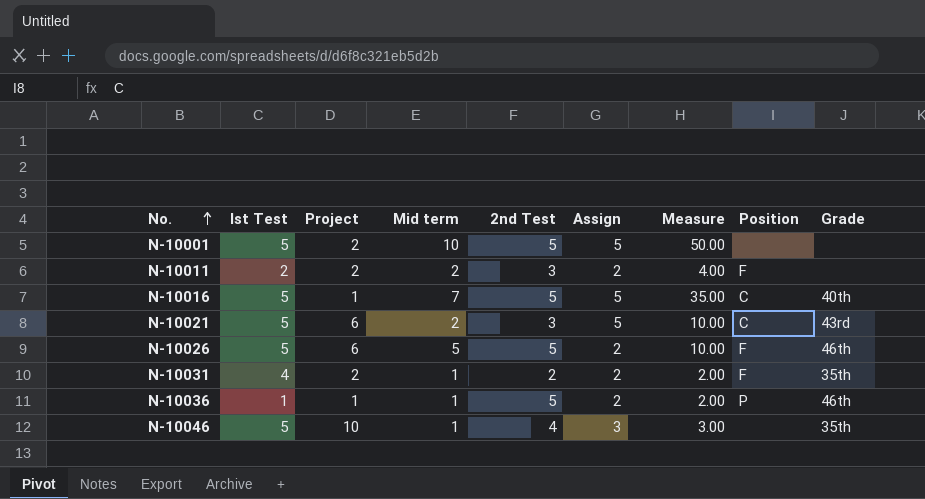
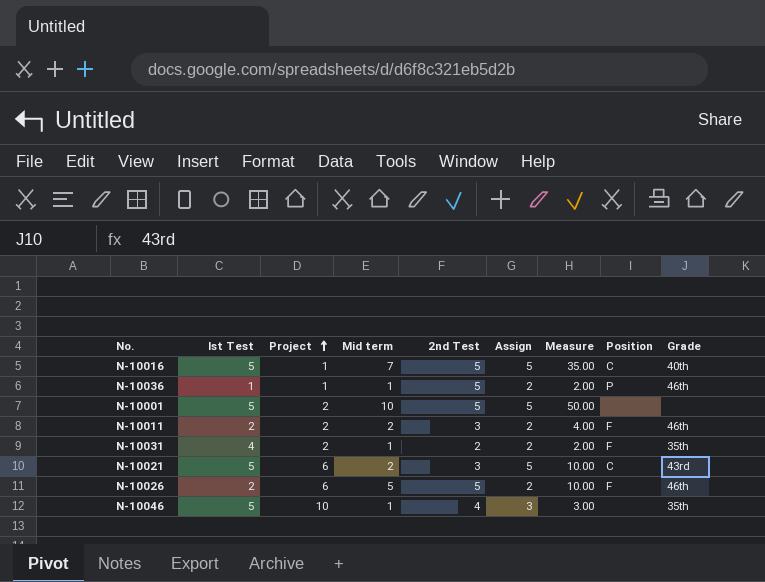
row order: No. ascending -> Project ascending
N-10011 | Grade: none -> 46th
N-10026 | Ist Test: 5 -> 2

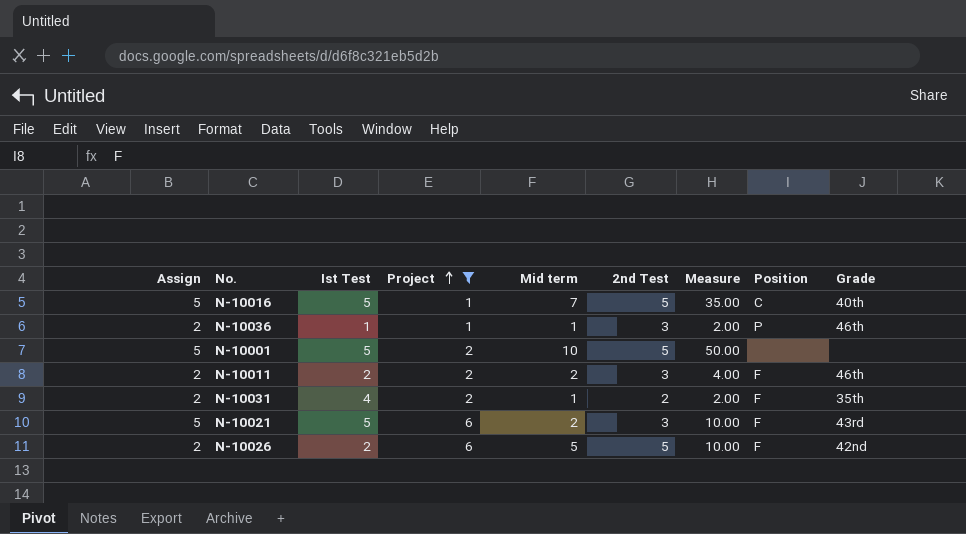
filter: none -> Project != 10
column Assign | position: 6 -> 1
N-10036 | 2nd Test: 5 -> 3
N-10021 | Position: C -> F
N-10026 | Grade: 46th -> 42nd

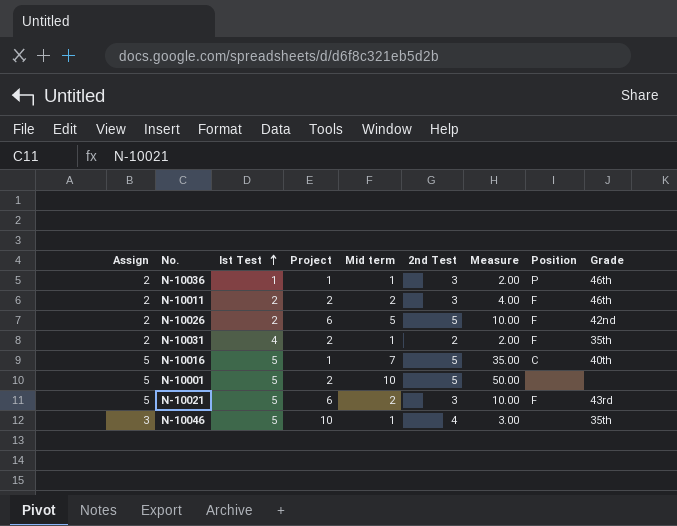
filter: Project != 10 -> none
row order: Project ascending -> Ist Test ascending

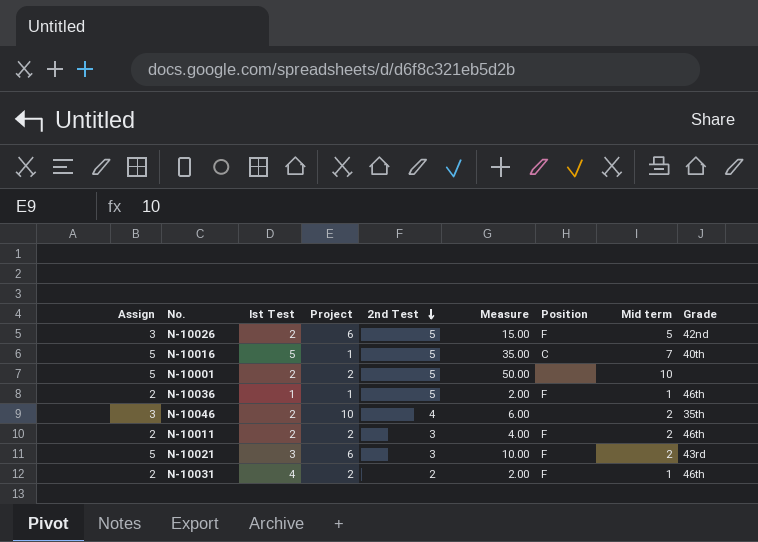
row order: Ist Test ascending -> 2nd Test descending
column Mid term | position: 5 -> 8
N-10026 | Assign: 2 -> 3
N-10026 | Measure: 10.00 -> 15.00
N-10001 | Ist Test: 5 -> 2
N-10036 | 2nd Test: 3 -> 5
N-10036 | Position: P -> F
N-10046 | Ist Test: 5 -> 2
N-10046 | Measure: 3.00 -> 6.00
N-10046 | Mid term: 1 -> 2
N-10021 | Ist Test: 5 -> 3
N-10031 | Grade: 35th -> 46th

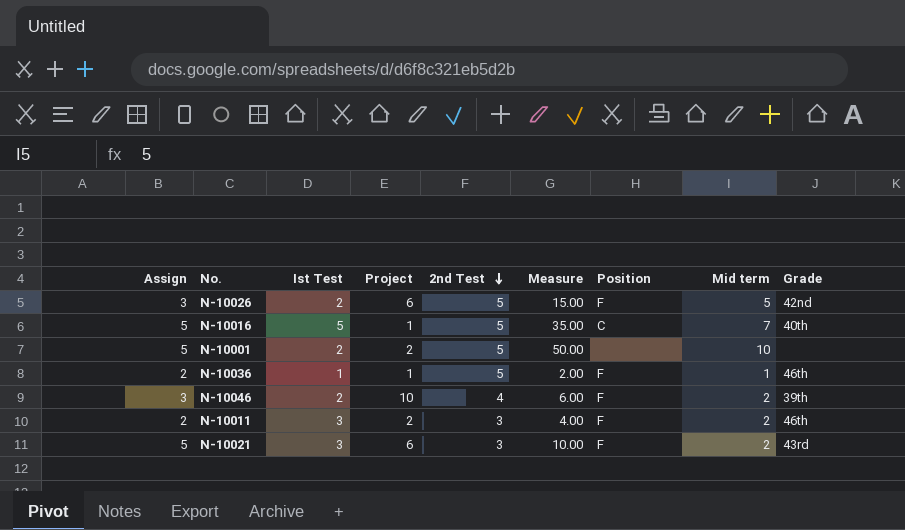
row N-10031: 2 | 4 | 2 | 2 | 2.00 | F | 1 | 46th -> none
N-10046 | Position: none -> F
N-10046 | Grade: 35th -> 39th
N-10011 | Ist Test: 2 -> 3

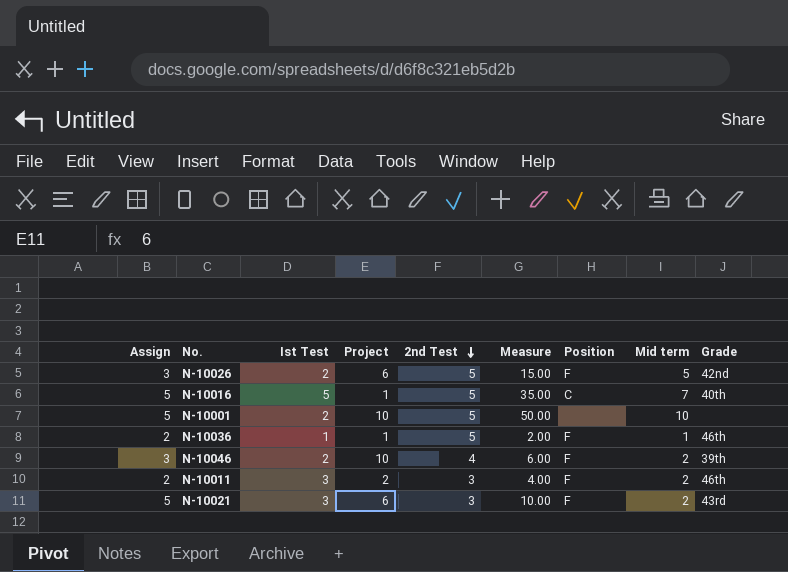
N-10001 | Project: 2 -> 10

